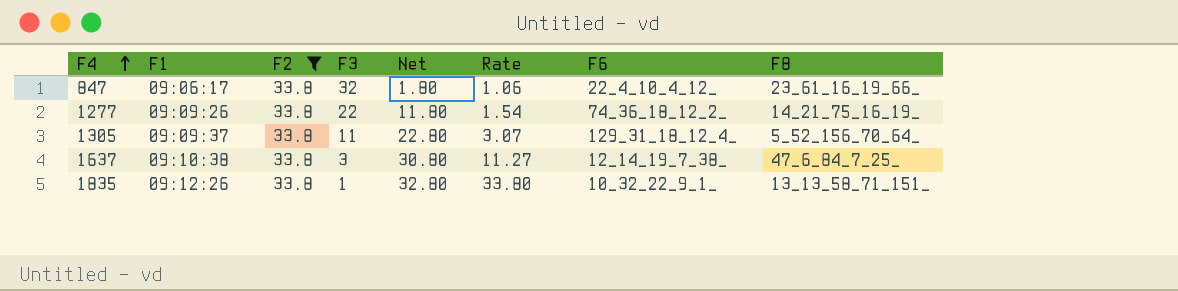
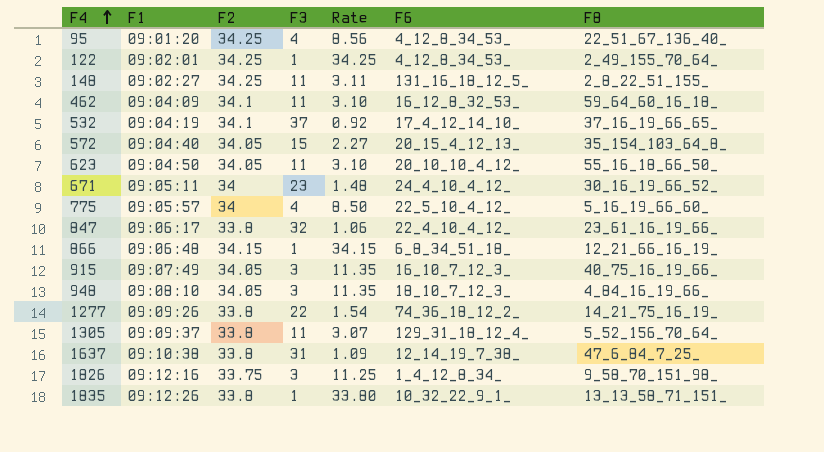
filter: F2 = 33.8 -> none
column Net | formula: [F2] - [F3] -> none
1637 | F3: 3 -> 31
1637 | Rate: 11.27 -> 1.09

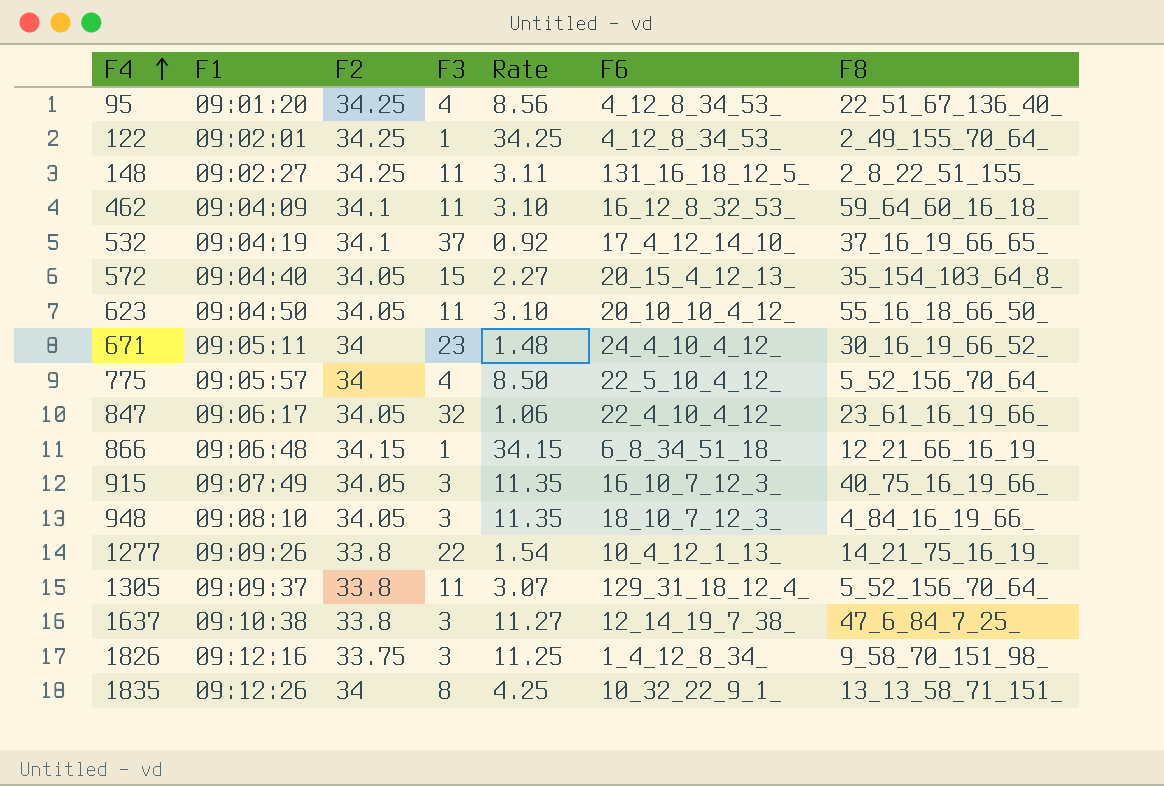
775 | F8: 5_16_19_66_60_ -> 5_52_156_70_64_
847 | F2: 33.8 -> 34.05
1277 | F6: 74_36_18_12_2_ -> 10_4_12_1_13_
1637 | F3: 31 -> 3
1637 | Rate: 1.09 -> 11.27
1835 | F2: 33.8 -> 34
1835 | F3: 1 -> 8
1835 | Rate: 33.80 -> 4.25

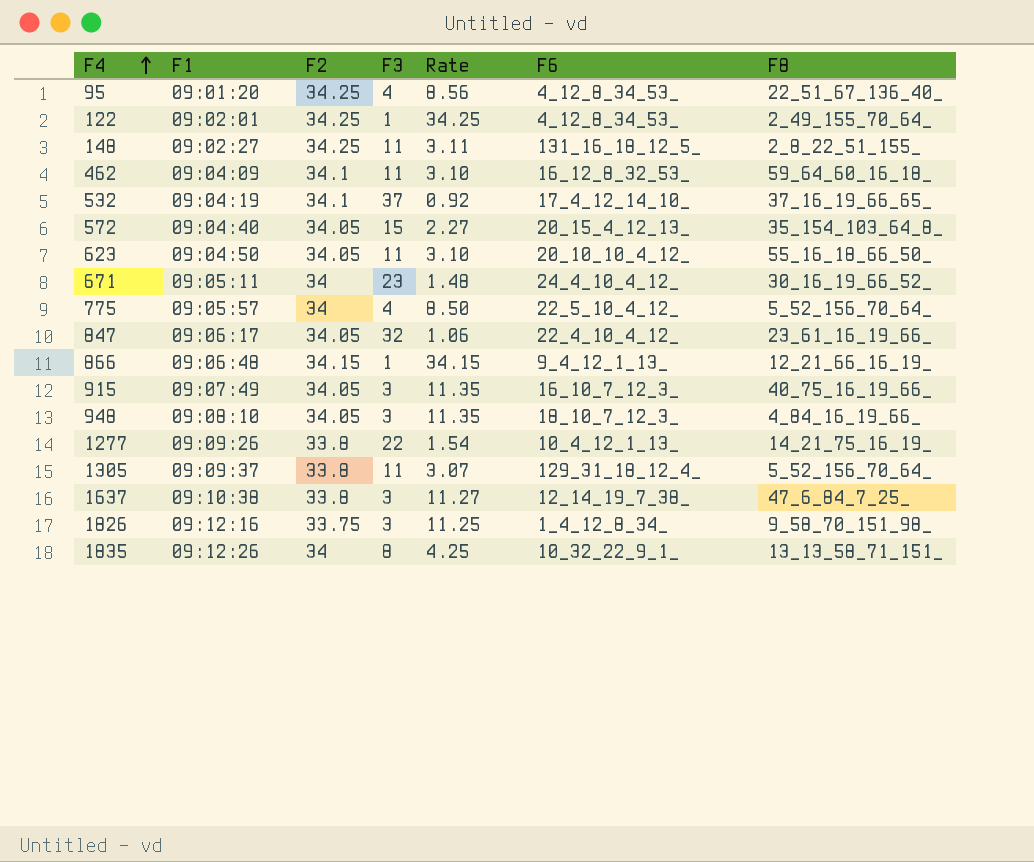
866 | F6: 6_8_34_51_18_ -> 9_4_12_1_13_

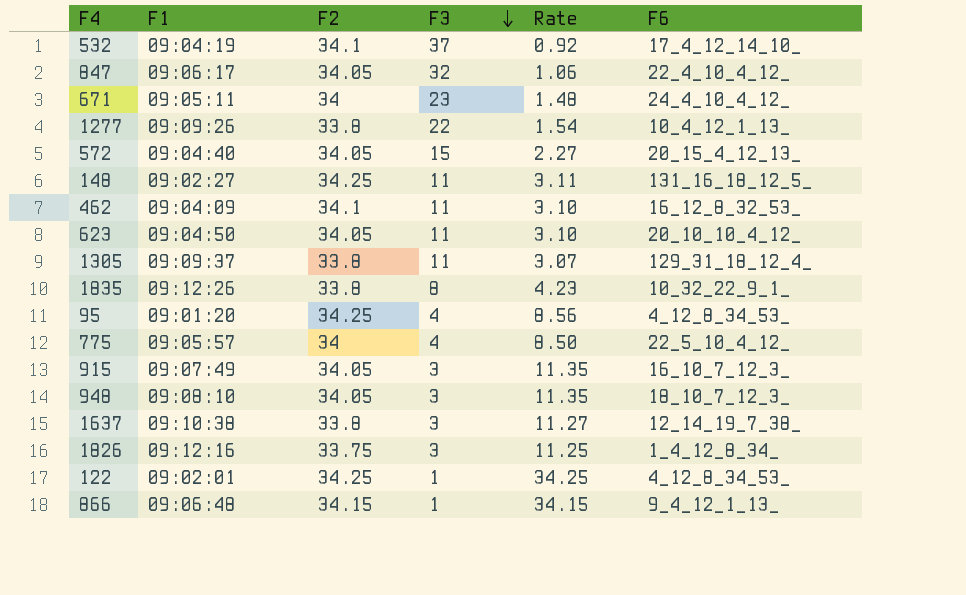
row order: F4 ascending -> F3 descending
column F8 | position: 7 -> none
1835 | F2: 34 -> 33.8
1835 | Rate: 4.25 -> 4.23

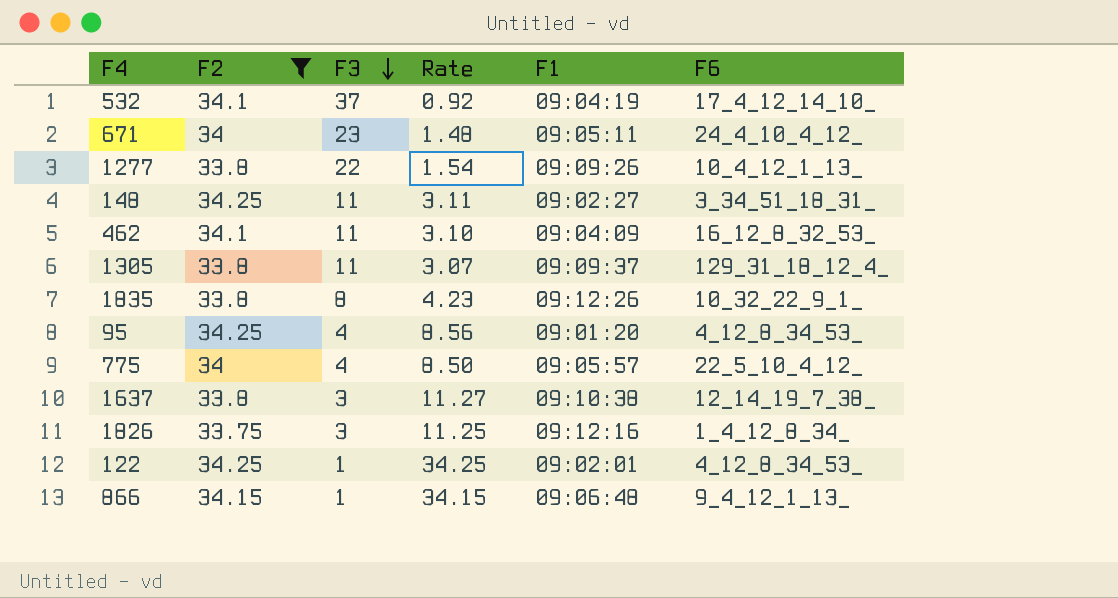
filter: none -> F2 != 34.05
column F1 | position: 2 -> 5
148 | F6: 131_16_18_12_5_ -> 3_34_51_18_31_

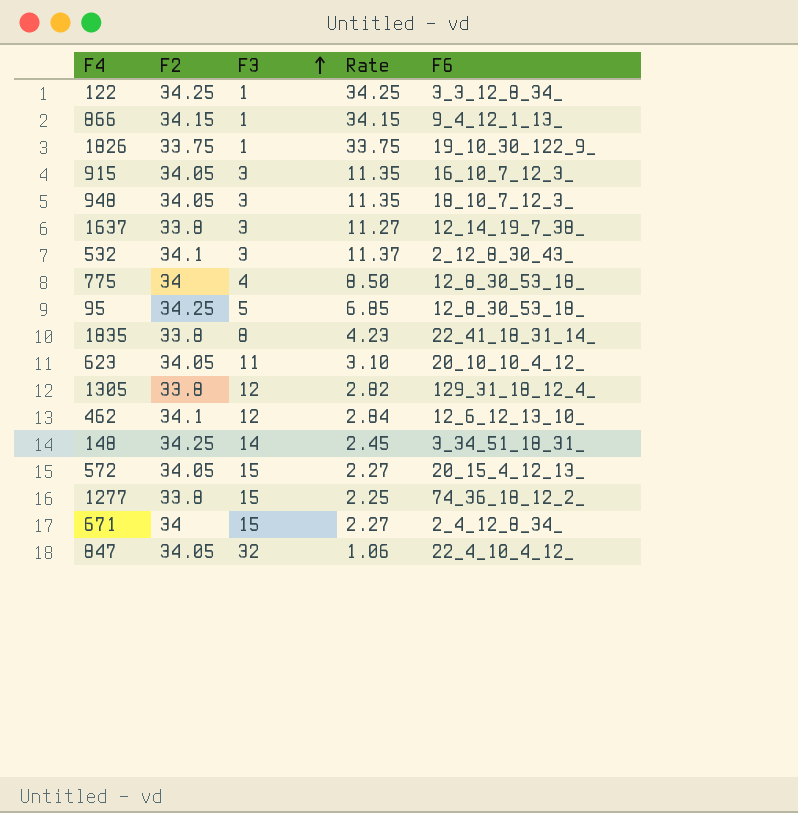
filter: F2 != 34.05 -> none
row order: F3 descending -> F3 ascending
column F1 | position: 5 -> none
122 | F6: 4_12_8_34_53_ -> 3_3_12_8_34_
1826 | F3: 3 -> 1
1826 | Rate: 11.25 -> 33.75
1826 | F6: 1_4_12_8_34_ -> 19_10_30_122_9_
532 | F3: 37 -> 3
532 | Rate: 0.92 -> 11.37
532 | F6: 17_4_12_14_10_ -> 2_12_8_30_43_
775 | F6: 22_5_10_4_12_ -> 12_8_30_53_18_
95 | F3: 4 -> 5
95 | Rate: 8.56 -> 6.85
95 | F6: 4_12_8_34_53_ -> 12_8_30_53_18_
1835 | F6: 10_32_22_9_1_ -> 22_41_18_31_14_
1305 | F3: 11 -> 12
1305 | Rate: 3.07 -> 2.82
462 | F3: 11 -> 12
462 | Rate: 3.10 -> 2.84
462 | F6: 16_12_8_32_53_ -> 12_6_12_13_10_
148 | F3: 11 -> 14
148 | Rate: 3.11 -> 2.45
1277 | F3: 22 -> 15
1277 | Rate: 1.54 -> 2.25
1277 | F6: 10_4_12_1_13_ -> 74_36_18_12_2_
671 | F3: 23 -> 15
671 | Rate: 1.48 -> 2.27
671 | F6: 24_4_10_4_12_ -> 2_4_12_8_34_

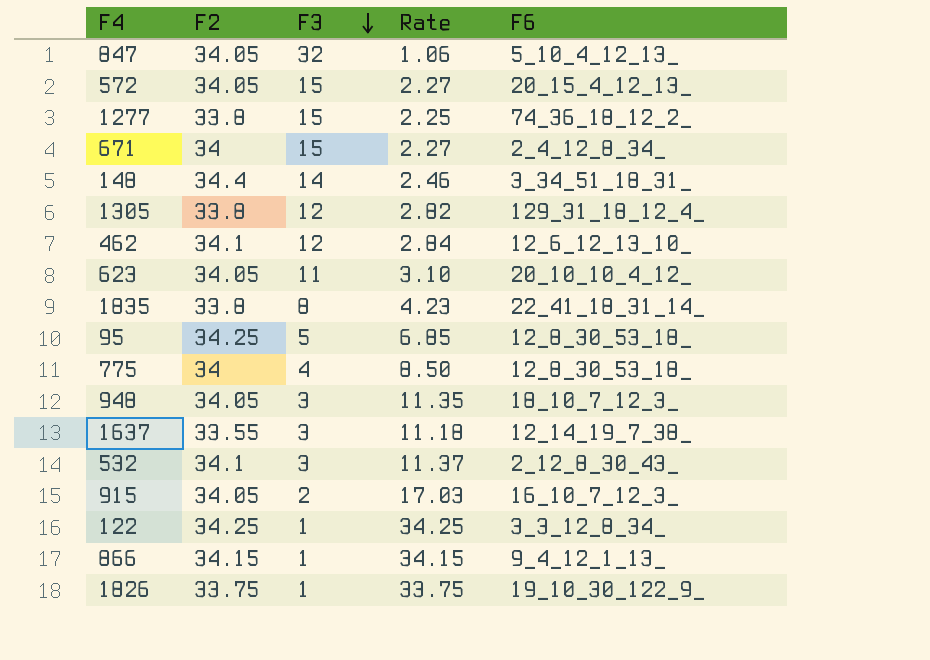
row order: F3 ascending -> F3 descending
847 | F6: 22_4_10_4_12_ -> 5_10_4_12_13_
148 | F2: 34.25 -> 34.4
148 | Rate: 2.45 -> 2.46
1637 | F2: 33.8 -> 33.55
1637 | Rate: 11.27 -> 11.18
915 | F3: 3 -> 2
915 | Rate: 11.35 -> 17.03

